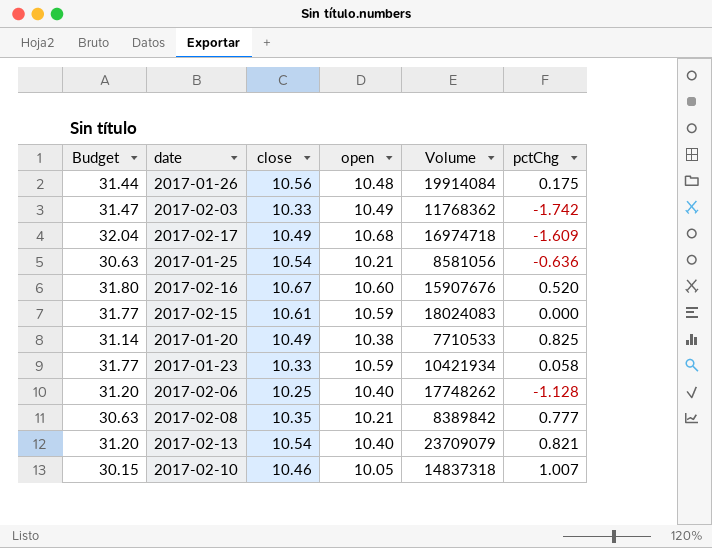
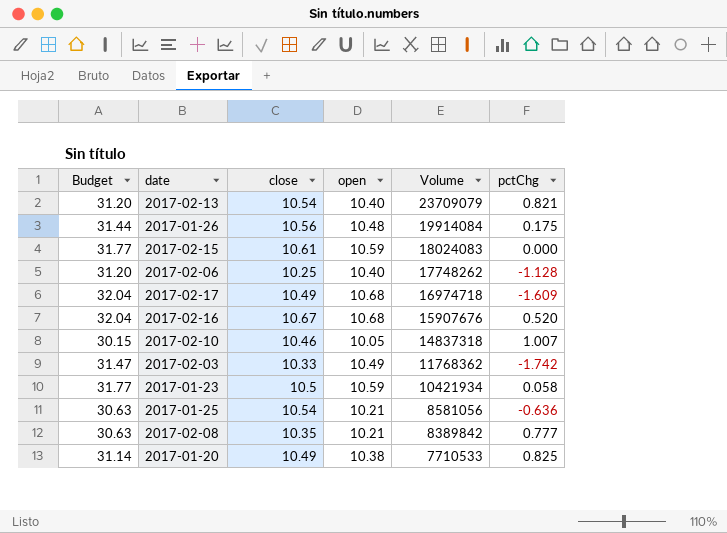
row order: none -> Volume descending
2017-02-16 | Budget: 31.80 -> 32.04
2017-02-16 | open: 10.60 -> 10.68
2017-01-23 | close: 10.33 -> 10.5

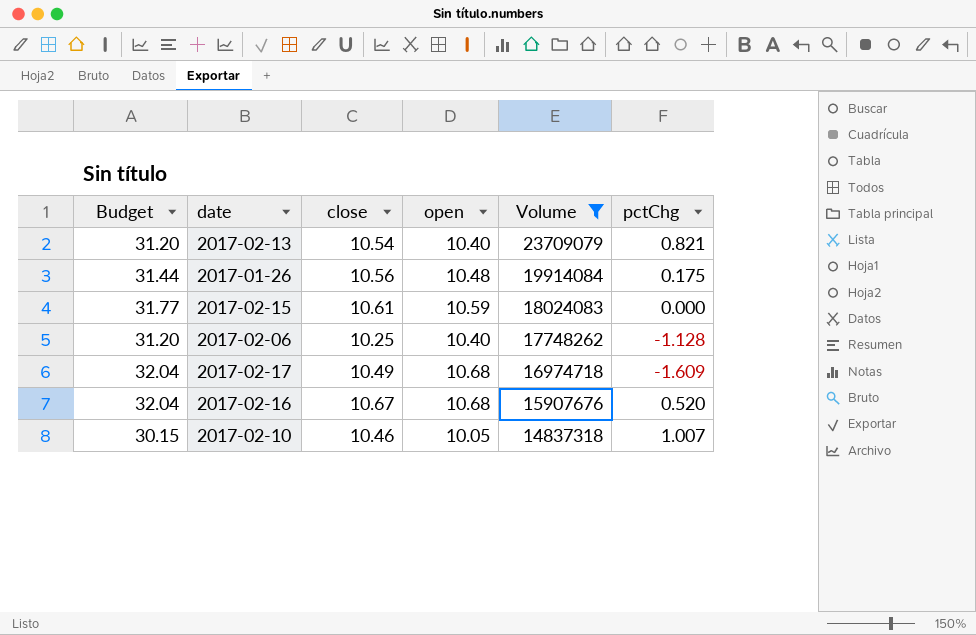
filter: none -> Volume >= 14837318

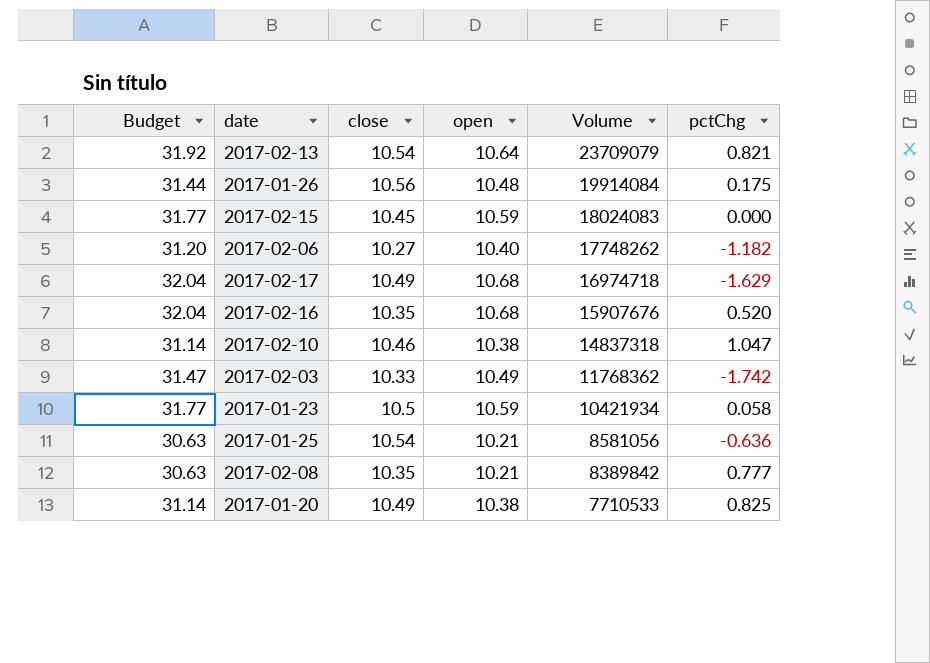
filter: Volume >= 14837318 -> none
2017-02-13 | Budget: 31.20 -> 31.92
2017-02-13 | open: 10.40 -> 10.64
2017-02-15 | close: 10.61 -> 10.45
2017-02-06 | close: 10.25 -> 10.27
2017-02-06 | pctChg: -1.128 -> -1.182
2017-02-17 | pctChg: -1.609 -> -1.629
2017-02-16 | close: 10.67 -> 10.35
2017-02-10 | Budget: 30.15 -> 31.14
2017-02-10 | open: 10.05 -> 10.38
2017-02-10 | pctChg: 1.007 -> 1.047

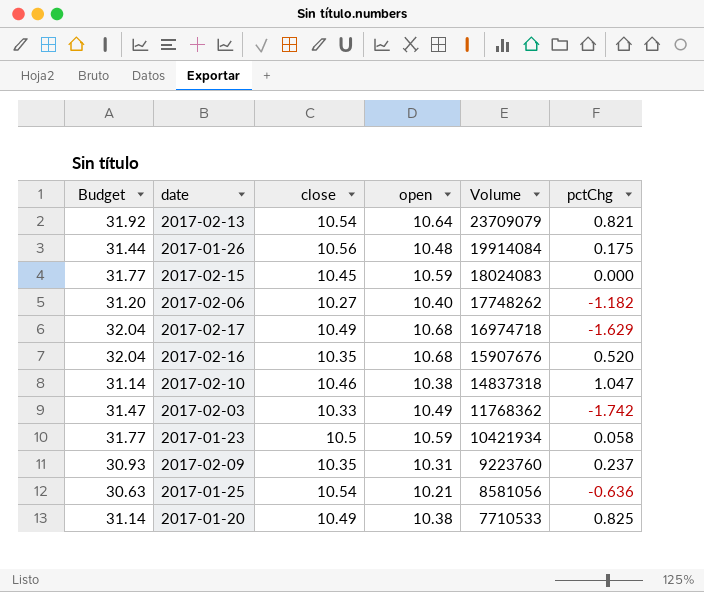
row 2017-02-08: 30.63 | 10.35 | 10.21 | 8389842 | 0.777 -> none
row 2017-02-09: none -> 30.93 | 10.35 | 10.31 | 9223760 | 0.237

